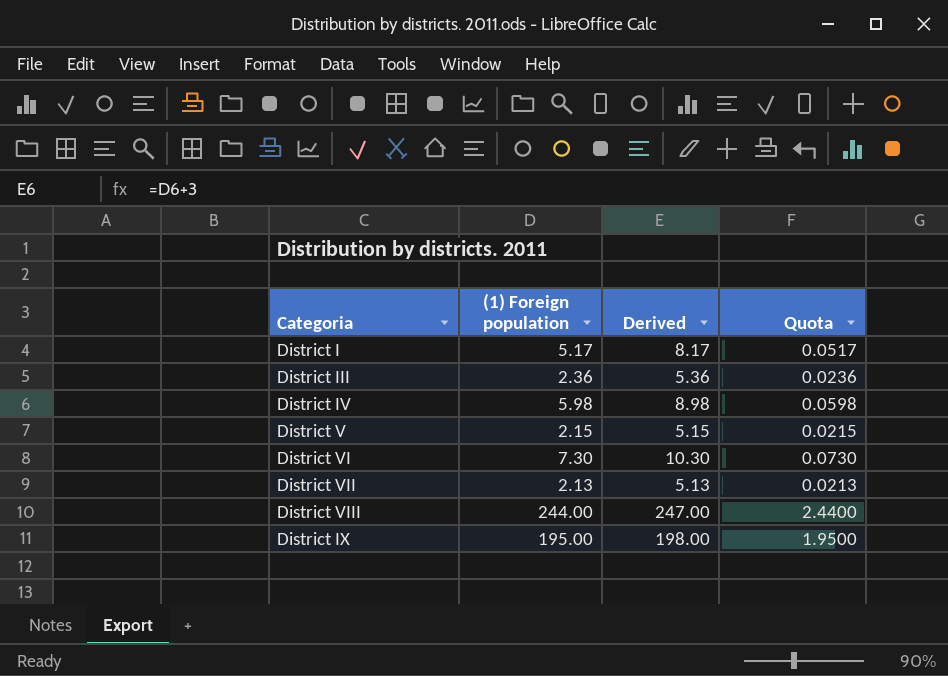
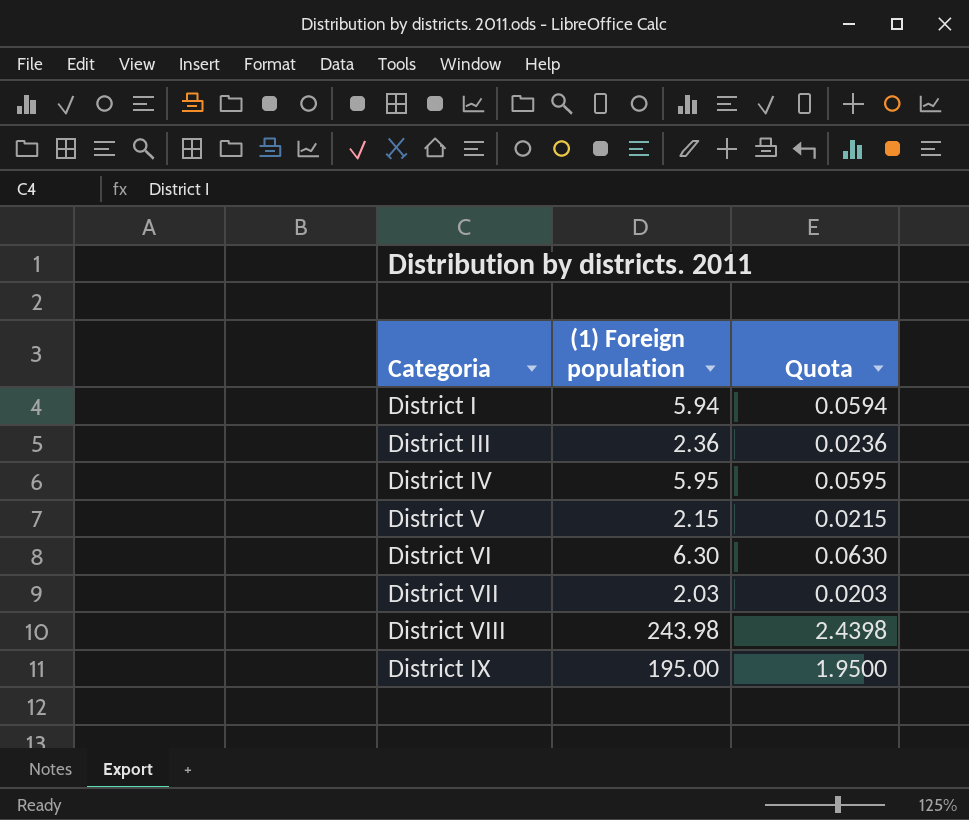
column Derived | formula: [(1) Foreign population] + 3 -> none
District I | (1) Foreign population: 5.17 -> 5.94
District I | Quota: 0.0517 -> 0.0594
District IV | (1) Foreign population: 5.98 -> 5.95
District IV | Quota: 0.0598 -> 0.0595
District VI | (1) Foreign population: 7.30 -> 6.30
District VI | Quota: 0.0730 -> 0.0630
District VII | (1) Foreign population: 2.13 -> 2.03
District VII | Quota: 0.0213 -> 0.0203
District VIII | (1) Foreign population: 244.00 -> 243.98
District VIII | Quota: 2.4400 -> 2.4398

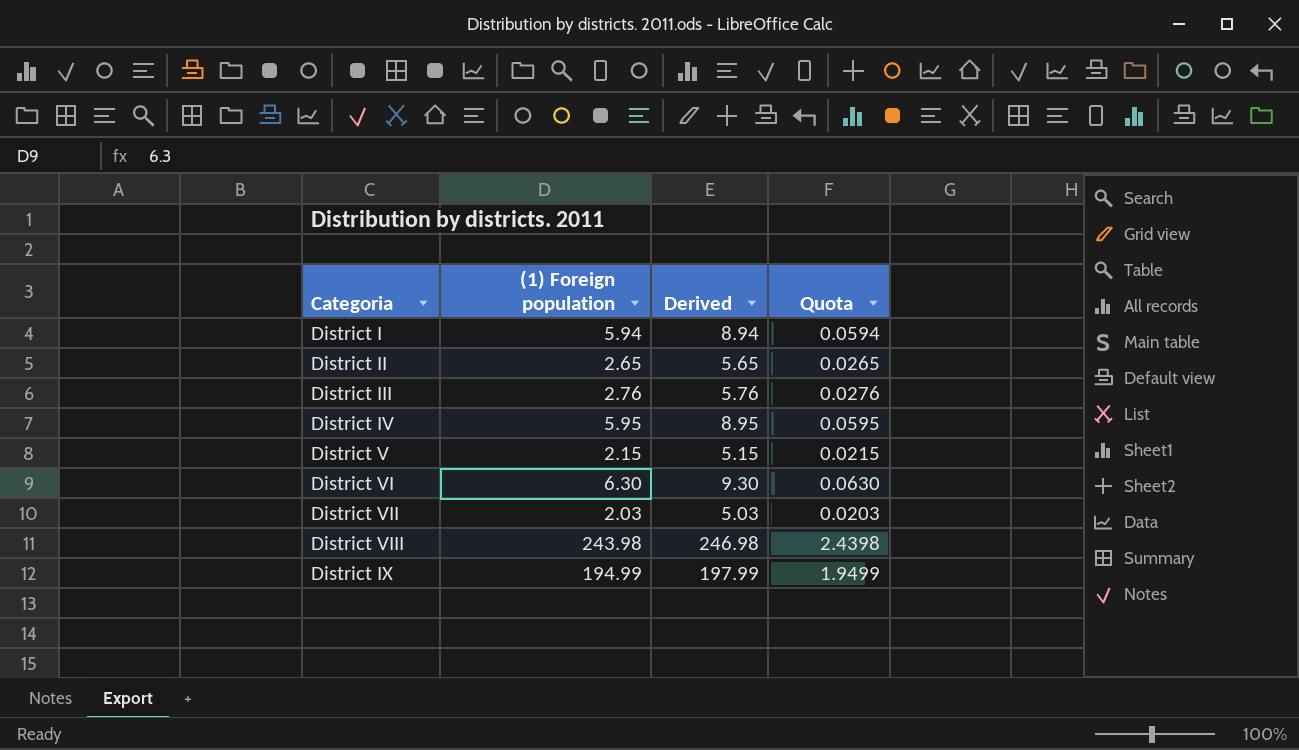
column Derived | formula: none -> [(1) Foreign population] + 3
row District II: none -> 2.65 | 5.65 | 0.0265
District III | (1) Foreign population: 2.36 -> 2.76
District III | Quota: 0.0236 -> 0.0276
District IX | (1) Foreign population: 195.00 -> 194.99
District IX | Quota: 1.9500 -> 1.9499

